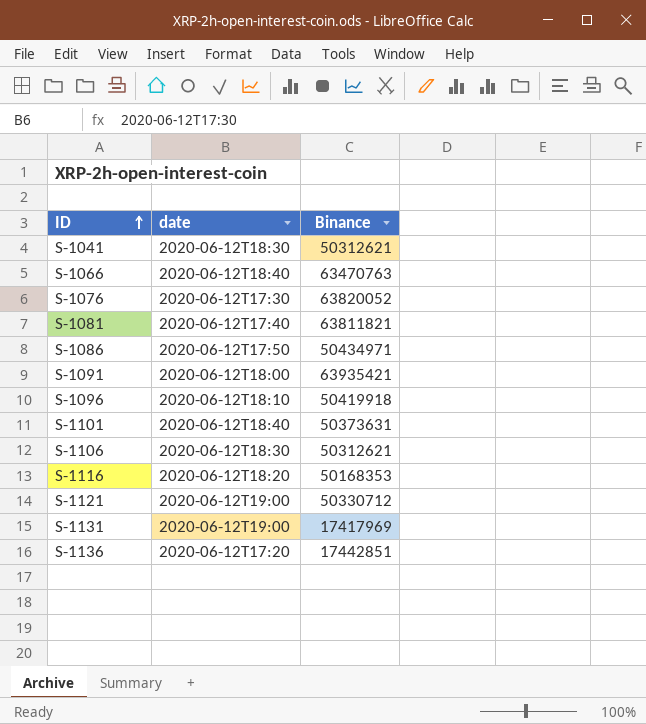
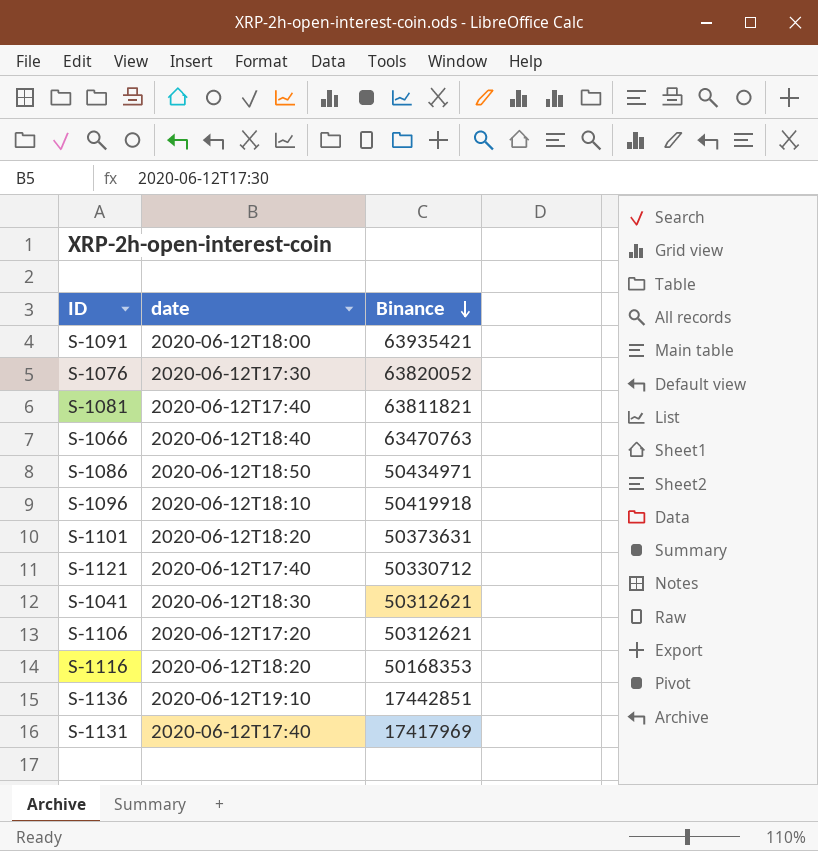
row order: ID ascending -> Binance descending
S-1086 | date: 2020-06-12T17:50 -> 2020-06-12T18:50
S-1101 | date: 2020-06-12T18:40 -> 2020-06-12T18:20
S-1121 | date: 2020-06-12T19:00 -> 2020-06-12T17:40
S-1106 | date: 2020-06-12T18:30 -> 2020-06-12T17:20
S-1136 | date: 2020-06-12T17:20 -> 2020-06-12T19:10
S-1131 | date: 2020-06-12T19:00 -> 2020-06-12T17:40

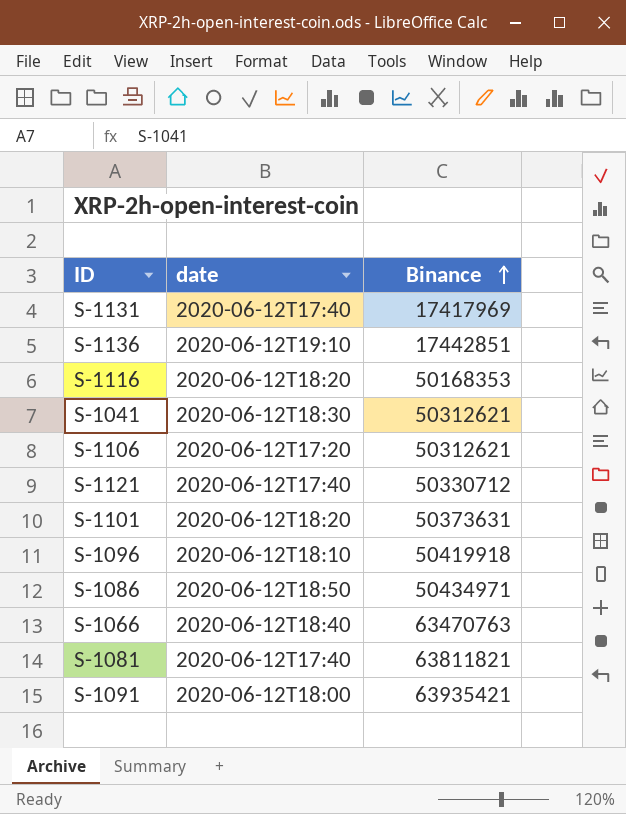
row order: Binance descending -> Binance ascending
row S-1076: 2020-06-12T17:30 | 63820052 -> none

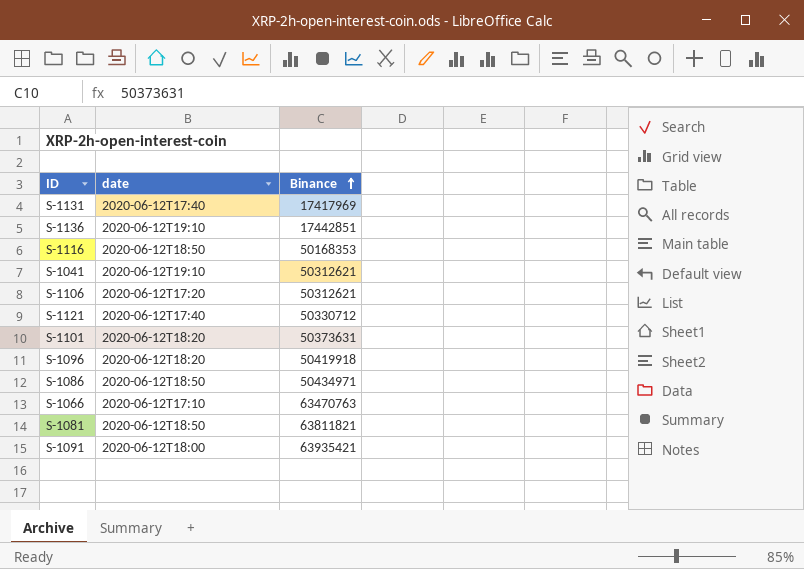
S-1116 | date: 2020-06-12T18:20 -> 2020-06-12T18:50
S-1041 | date: 2020-06-12T18:30 -> 2020-06-12T19:10
S-1096 | date: 2020-06-12T18:10 -> 2020-06-12T18:20
S-1066 | date: 2020-06-12T18:40 -> 2020-06-12T17:10
S-1081 | date: 2020-06-12T17:40 -> 2020-06-12T18:50

